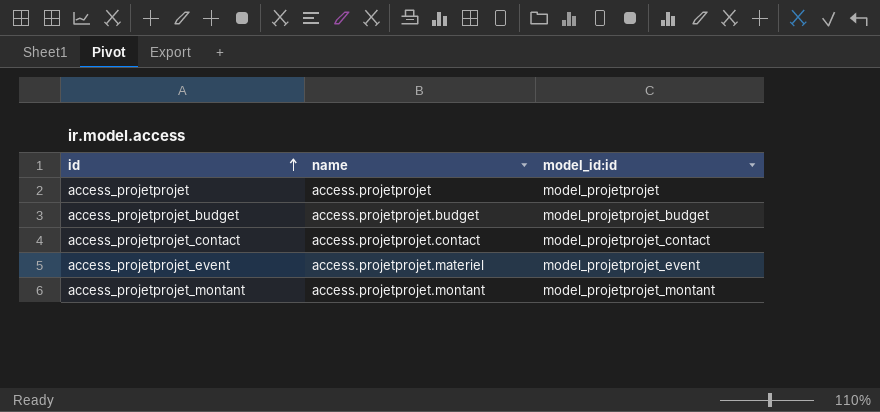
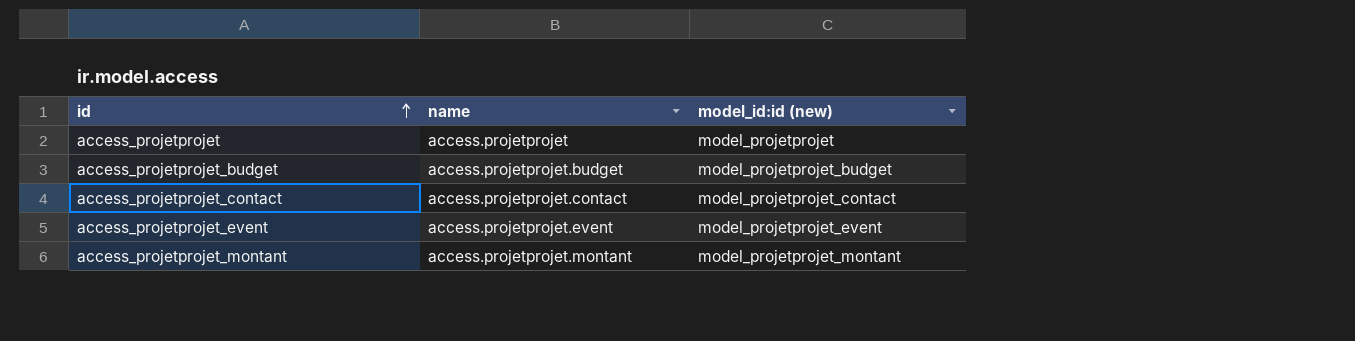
column name: model_id:id -> model_id:id (new)
access_projetprojet_event | name: access.projetprojet.materiel -> access.projetprojet.event

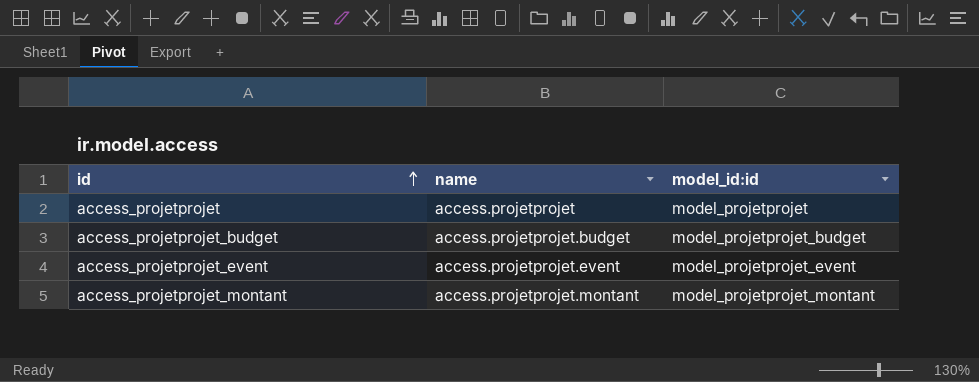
column name: model_id:id (new) -> model_id:id
row access_projetprojet_contact: access.projetprojet.contact | model_projetprojet_contact -> none

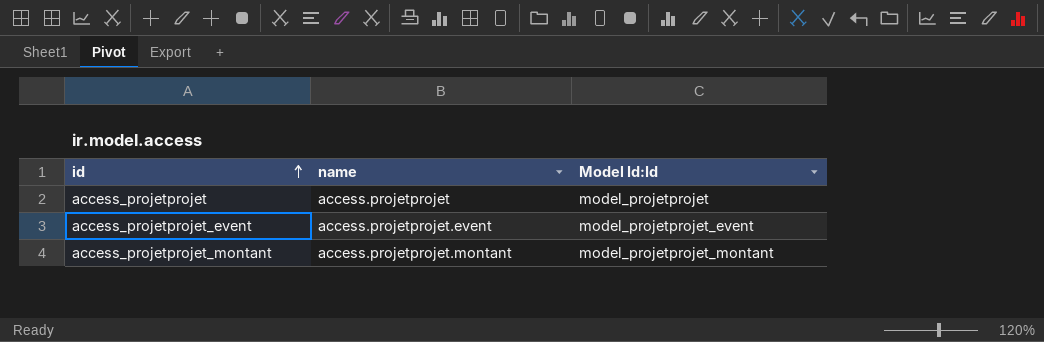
column name: model_id:id -> Model Id:Id
row access_projetprojet_budget: access.projetprojet.budget | model_projetprojet_budget -> none

